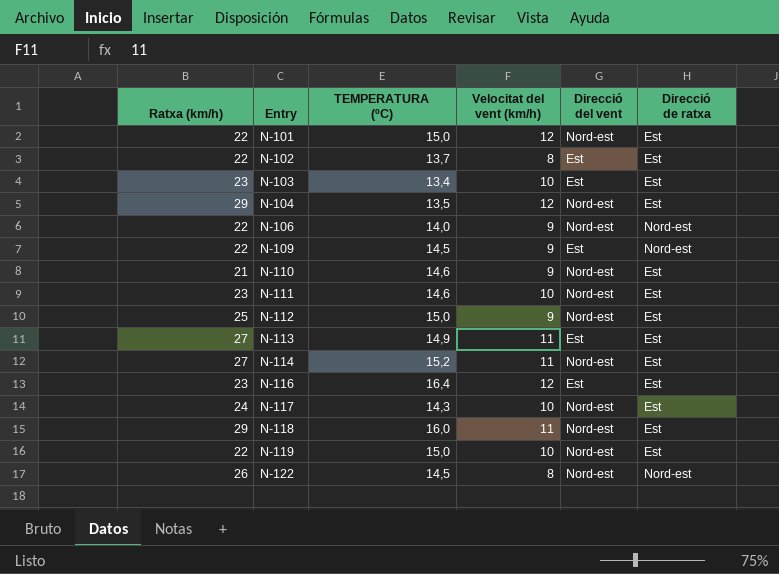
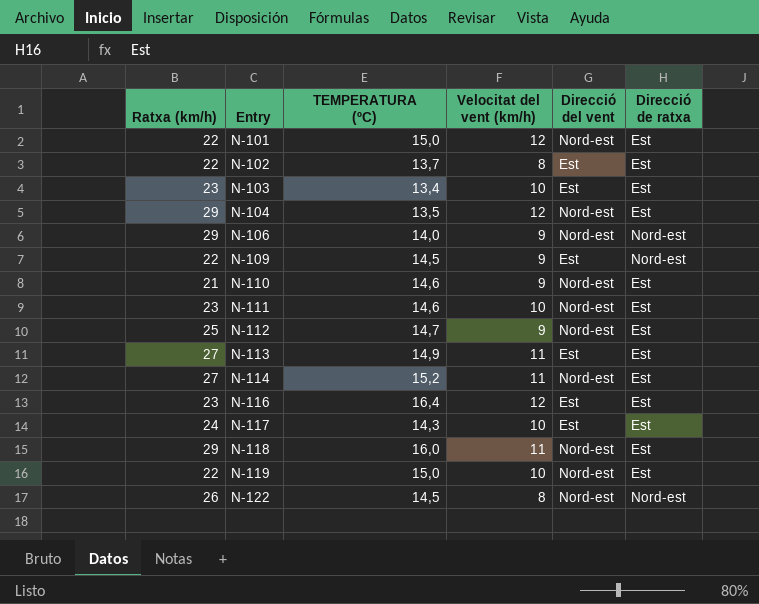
N-106 | Ratxa (km/h): 22 -> 29
N-112 | TEMPERATURA (ºC): 15,0 -> 14,7
N-117 | Direcció del vent: Nord-est -> Est

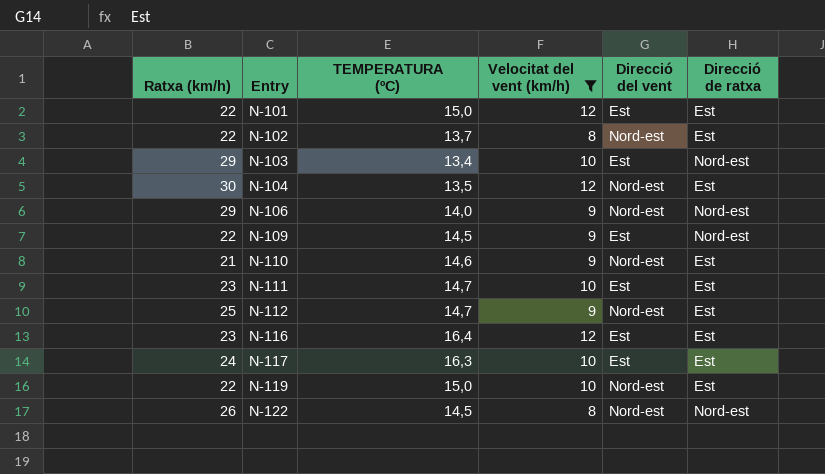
filter: none -> Velocitat del vent (km/h) != 11
N-101 | Direcció del vent: Nord-est -> Est
N-102 | Direcció del vent: Est -> Nord-est
N-103 | Ratxa (km/h): 23 -> 29
N-103 | Direcció de ratxa: Est -> Nord-est
N-104 | Ratxa (km/h): 29 -> 30
N-111 | TEMPERATURA (ºC): 14,6 -> 14,7
N-111 | Direcció del vent: Nord-est -> Est
N-117 | TEMPERATURA (ºC): 14,3 -> 16,3

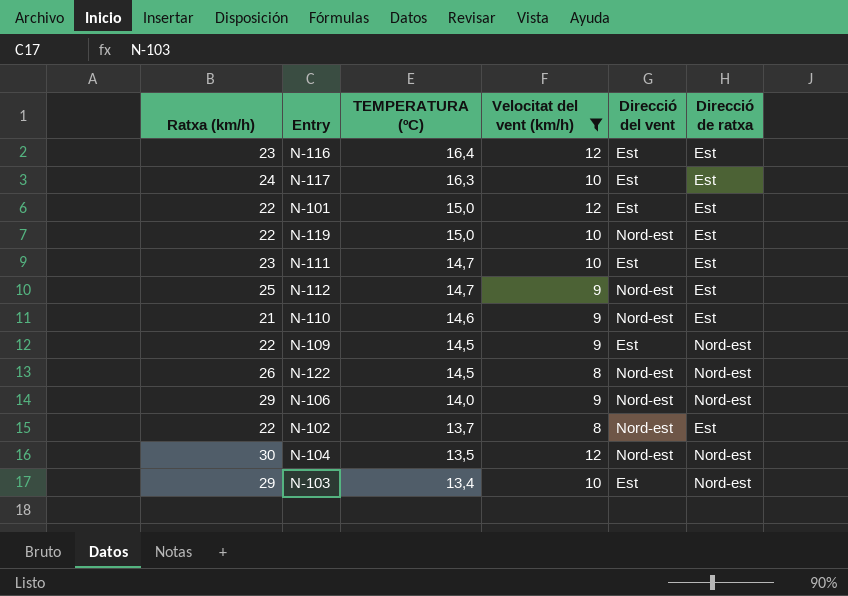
row order: Entry ascending -> TEMPERATURA (ºC) descending
N-104 | Direcció de ratxa: Est -> Nord-est

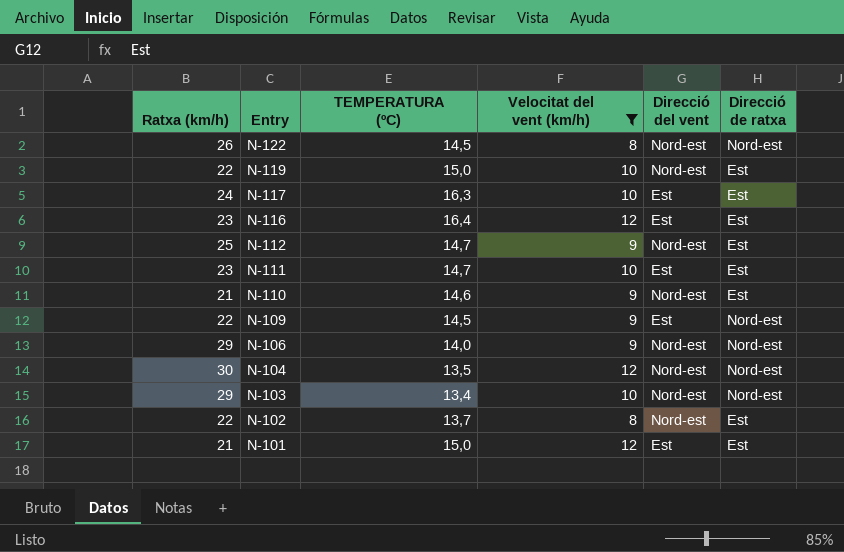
row order: TEMPERATURA (ºC) descending -> Entry descending
N-103 | Direcció del vent: Est -> Nord-est
N-101 | Ratxa (km/h): 22 -> 21

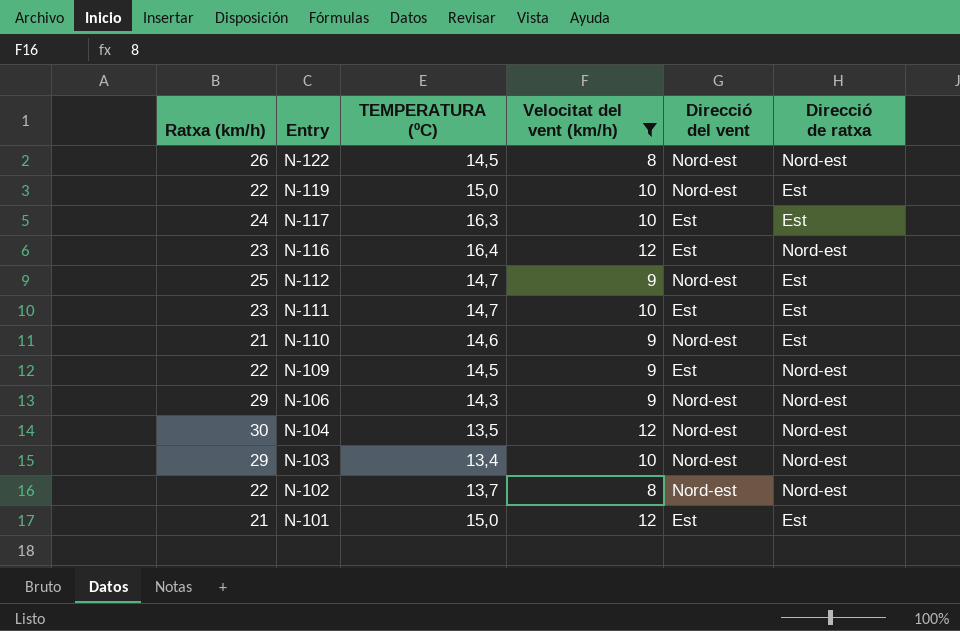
N-116 | Direcció de ratxa: Est -> Nord-est
N-106 | TEMPERATURA (ºC): 14,0 -> 14,3
N-102 | Direcció de ratxa: Est -> Nord-est

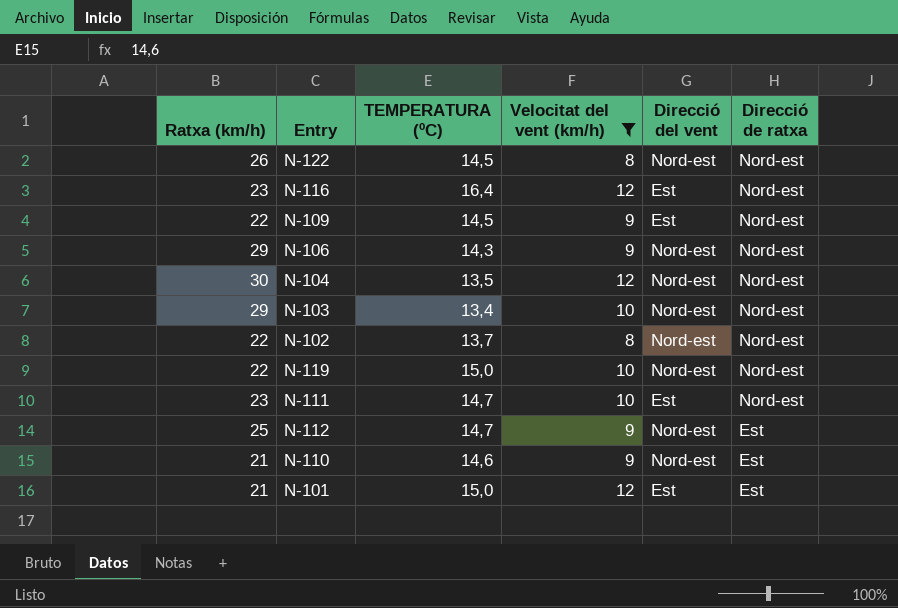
row order: Entry descending -> Direcció de ratxa descending
row N-117: 24 | 16,3 | 10 | Est | Est -> none
N-119 | Direcció de ratxa: Est -> Nord-est
N-111 | Direcció de ratxa: Est -> Nord-est

